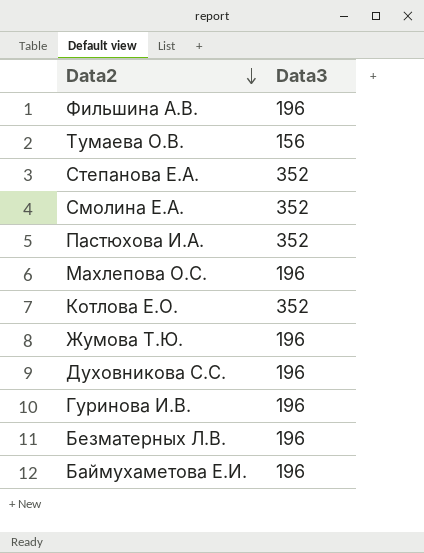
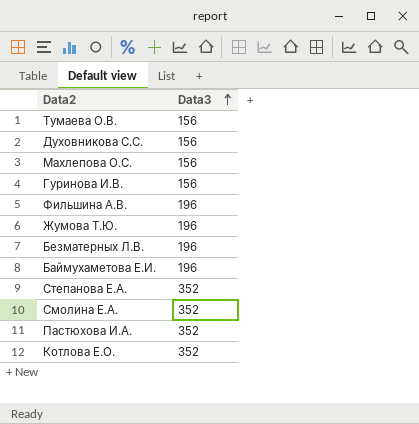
row order: Data2 descending -> Data3 ascending
Духовникова С.С. | Data3: 196 -> 156
Махлепова О.С. | Data3: 196 -> 156
Гуринова И.В. | Data3: 196 -> 156

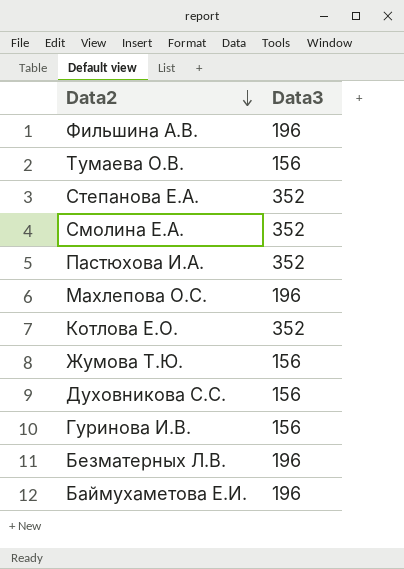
row order: Data3 ascending -> Data2 descending
Махлепова О.С. | Data3: 156 -> 196
Жумова Т.Ю. | Data3: 196 -> 156

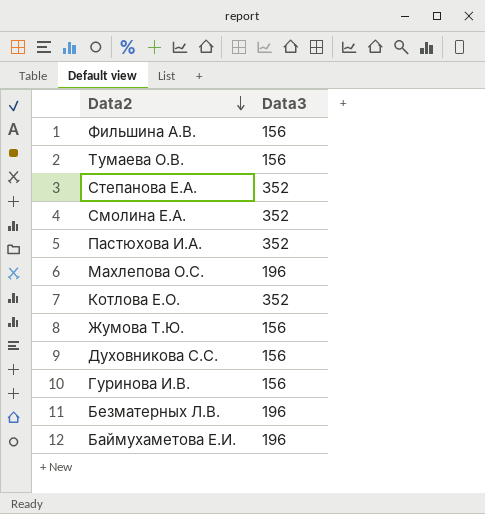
Фильшина А.В. | Data3: 196 -> 156

